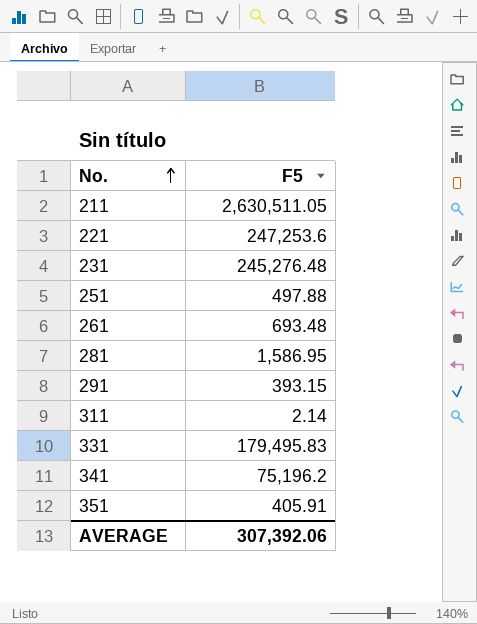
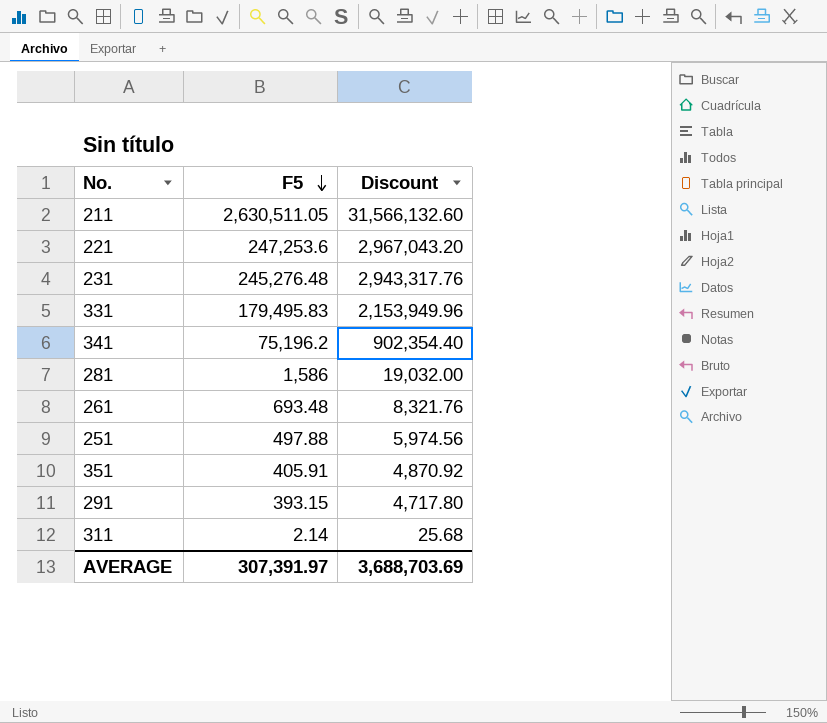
row order: No. ascending -> F5 descending
column Discount | formula: none -> [F5] * 12
281 | F5: 1,586.95 -> 1,586
AVERAGE | F5: 307,392.06 -> 307,391.97

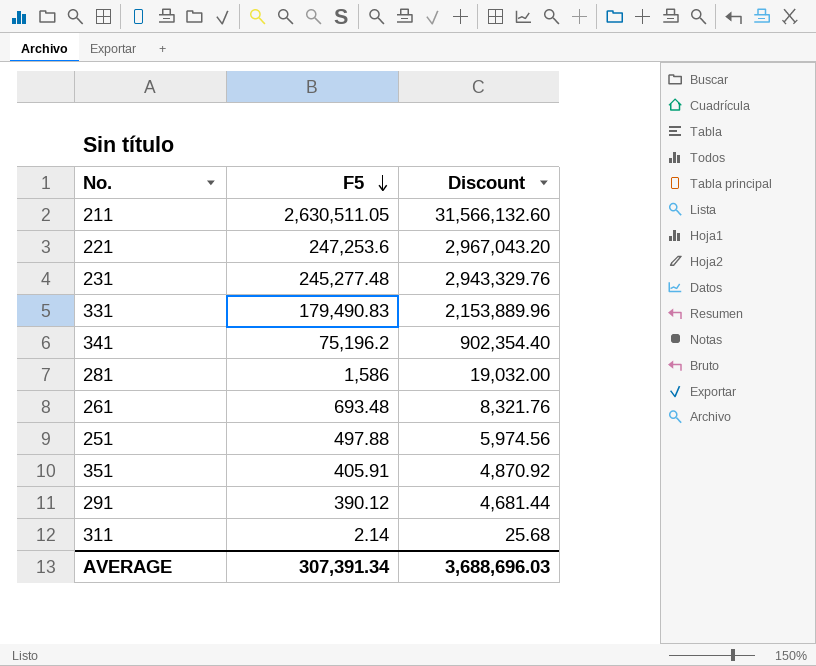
231 | F5: 245,276.48 -> 245,277.48
231 | Discount: 2,943,317.76 -> 2,943,329.76
331 | F5: 179,495.83 -> 179,490.83
331 | Discount: 2,153,949.96 -> 2,153,889.96
291 | F5: 393.15 -> 390.12
291 | Discount: 4,717.80 -> 4,681.44
AVERAGE | F5: 307,391.97 -> 307,391.34
AVERAGE | Discount: 3,688,703.69 -> 3,688,696.03

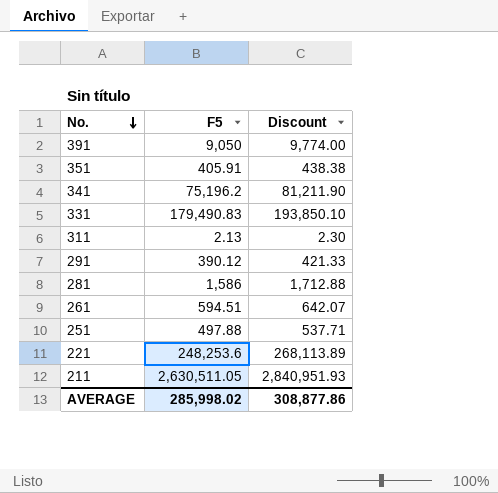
row order: F5 descending -> No. descending
column Discount | formula: [F5] * 12 -> [F5] * 1.08
row 231: 245,277.48 | 2,943,329.76 -> none
row 391: none -> 9,050 | 9,774.00
311 | F5: 2.14 -> 2.13
261 | F5: 693.48 -> 594.51
221 | F5: 247,253.6 -> 248,253.6
AVERAGE | F5: 307,391.34 -> 285,998.02
AVERAGE | Discount: 3,688,696.03 -> 308,877.86

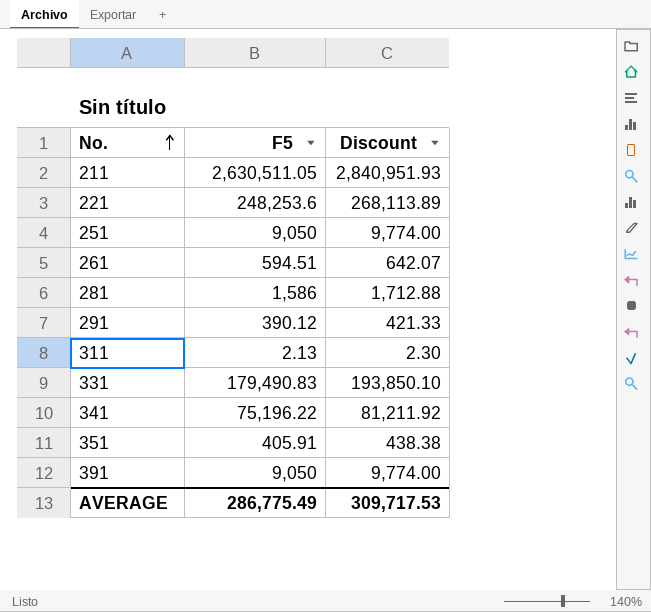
row order: No. descending -> No. ascending
251 | F5: 497.88 -> 9,050
251 | Discount: 537.71 -> 9,774.00
341 | F5: 75,196.2 -> 75,196.22
341 | Discount: 81,211.90 -> 81,211.92
AVERAGE | F5: 285,998.02 -> 286,775.49
AVERAGE | Discount: 308,877.86 -> 309,717.53

